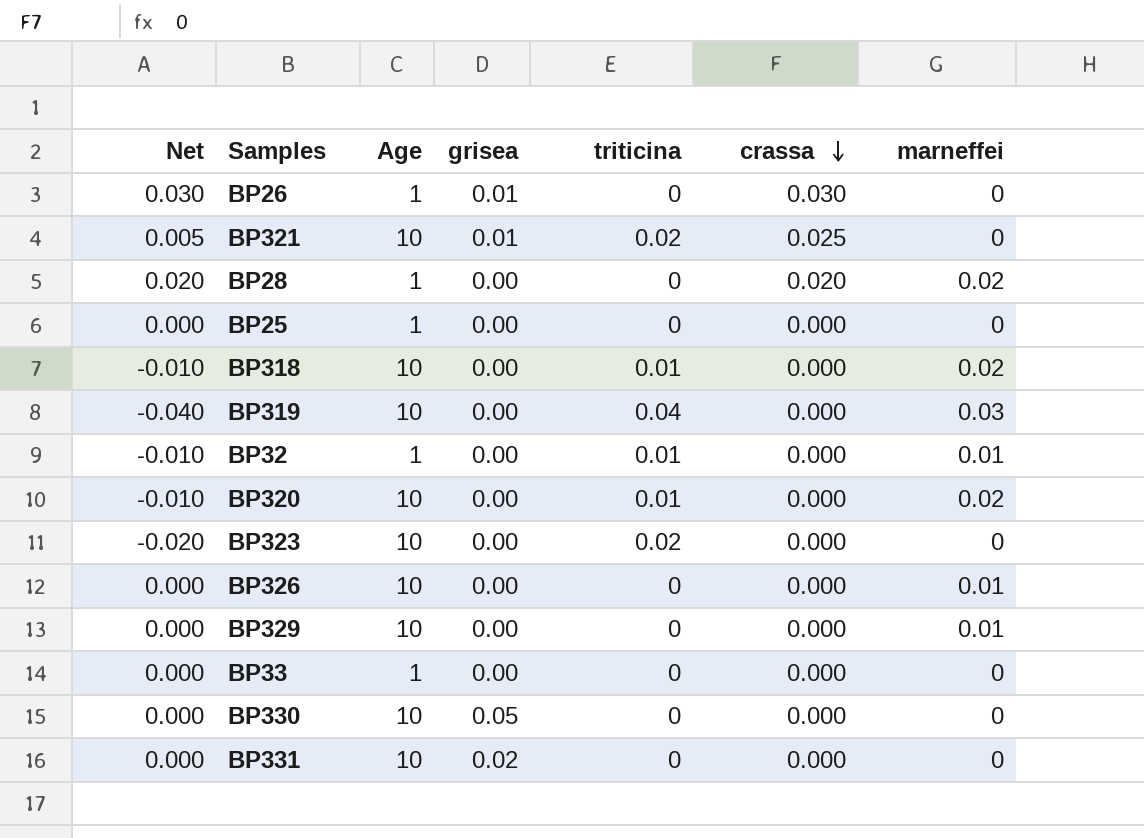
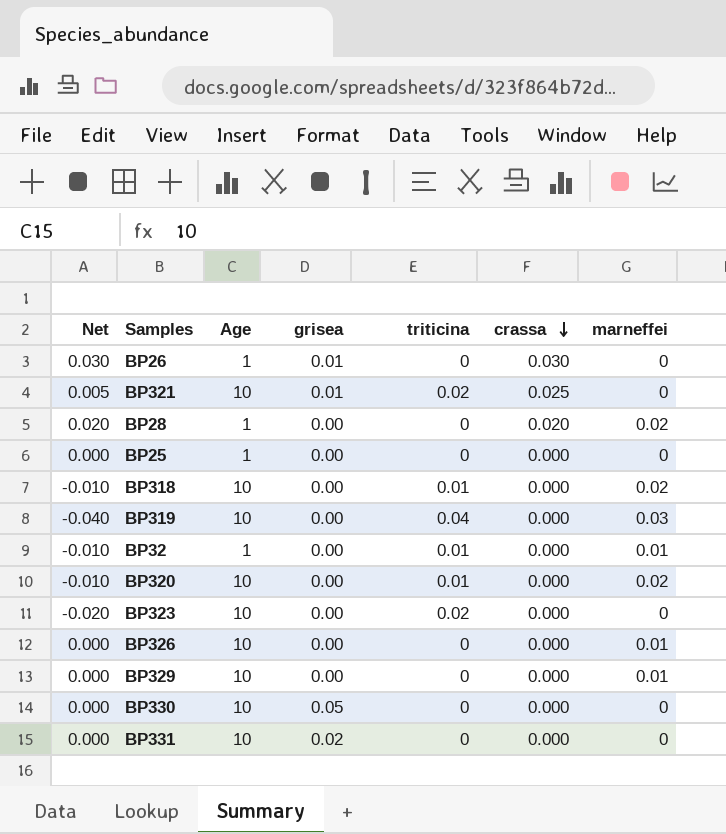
row BP33: 0.000 | 1 | 0.00 | 0 | 0.000 | 0 -> none

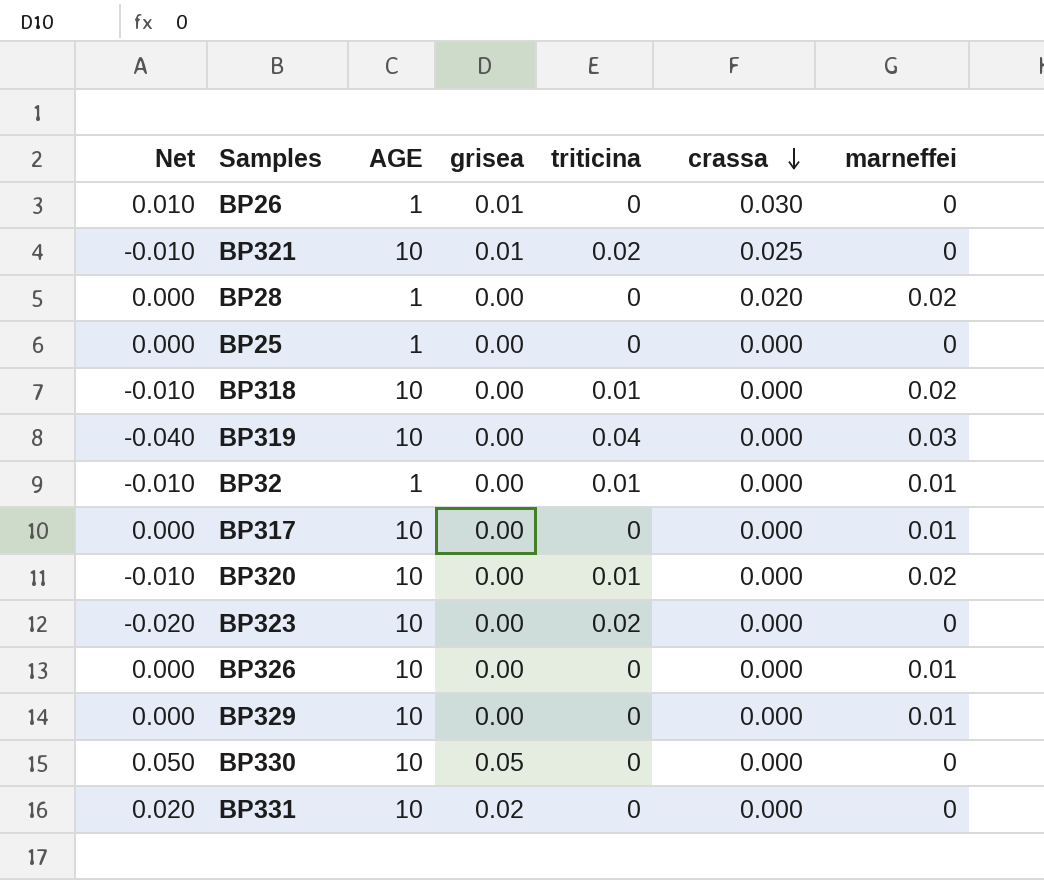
column Net | formula: [crassa] - [triticina] -> [grisea] - [triticina]
column name: Age -> AGE
row BP317: none -> 0.000 | 10 | 0.00 | 0 | 0.000 | 0.01

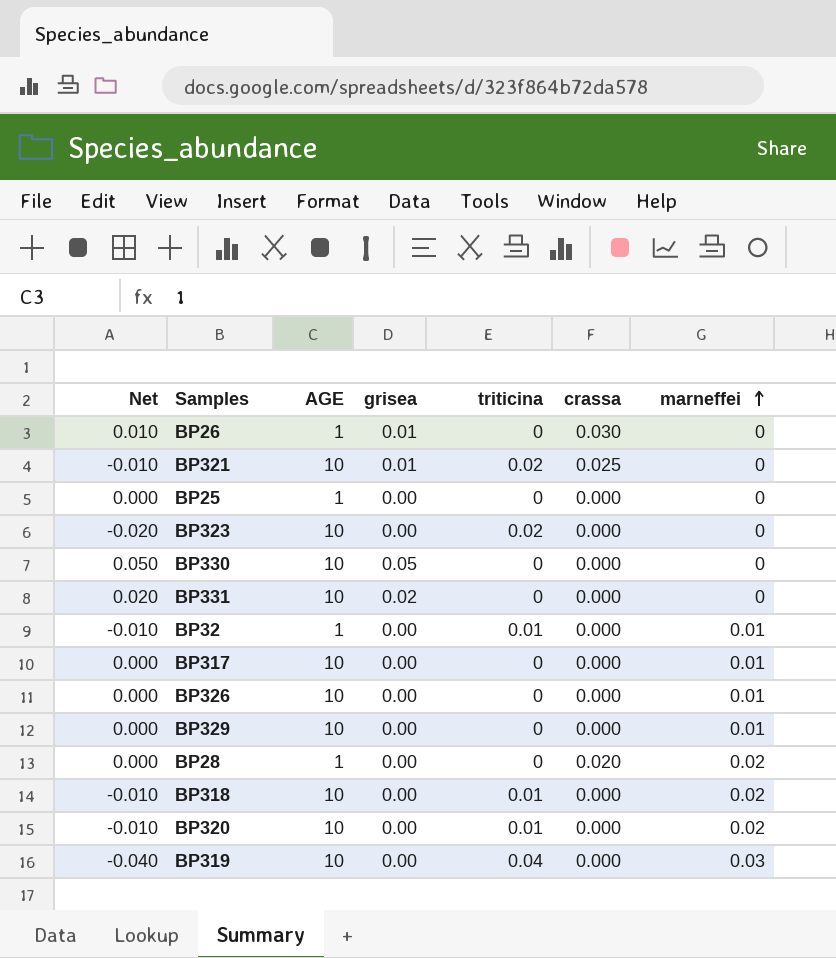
row order: crassa descending -> marneffei ascending

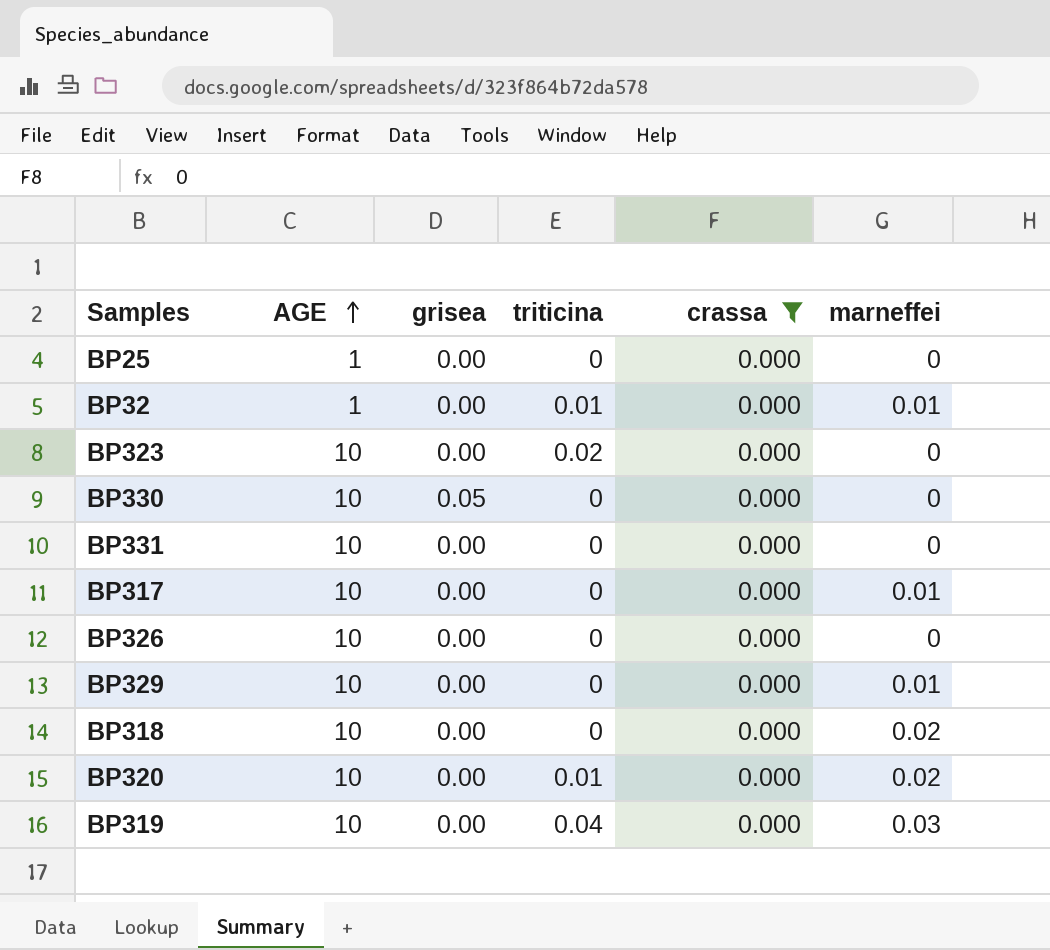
filter: none -> crassa = 0.000
row order: marneffei ascending -> AGE ascending
column Net | formula: [grisea] - [triticina] -> none
BP331 | grisea: 0.02 -> 0.00
BP326 | marneffei: 0.01 -> 0
BP318 | triticina: 0.01 -> 0

